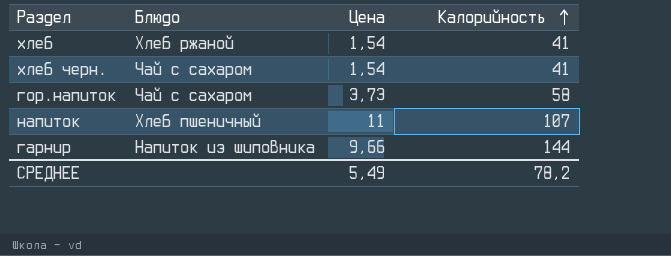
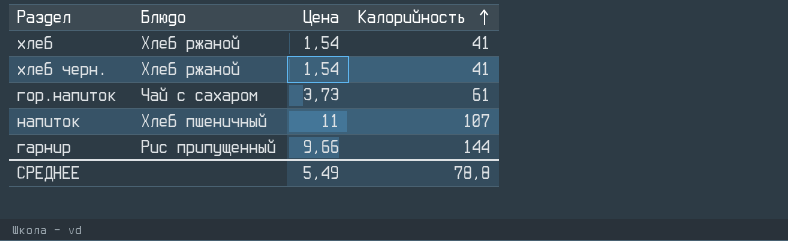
хлеб черн. | Блюдо: Чай с сахаром -> Хлеб ржаной
гор.напиток | Калорийность: 58 -> 61
гарнир | Блюдо: Напиток из шиповника -> Рис припущенный
СРЕДНЕЕ | Калорийность: 78,2 -> 78,8

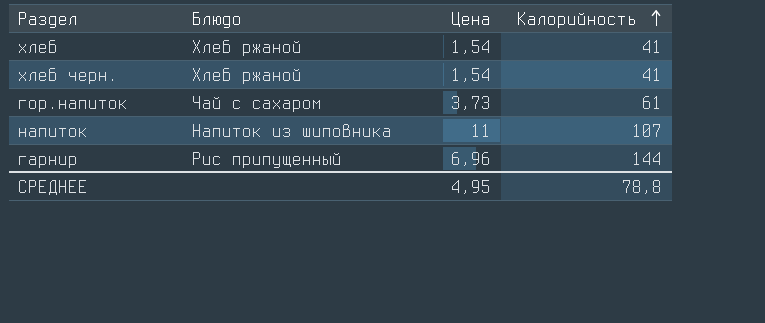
напиток | Блюдо: Хлеб пшеничный -> Напиток из шиповника
гарнир | Цена: 9,66 -> 6,96
СРЕДНЕЕ | Цена: 5,49 -> 4,95

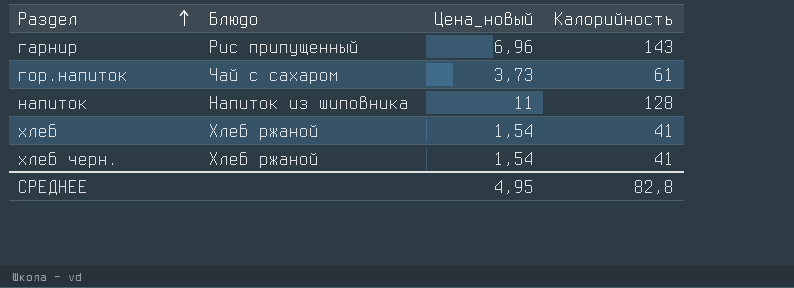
row order: Калорийность ascending -> Раздел ascending
column name: Цена -> Цена_новый
гарнир | Калорийность: 144 -> 143
напиток | Калорийность: 107 -> 128
СРЕДНЕЕ | Калорийность: 78,8 -> 82,8

